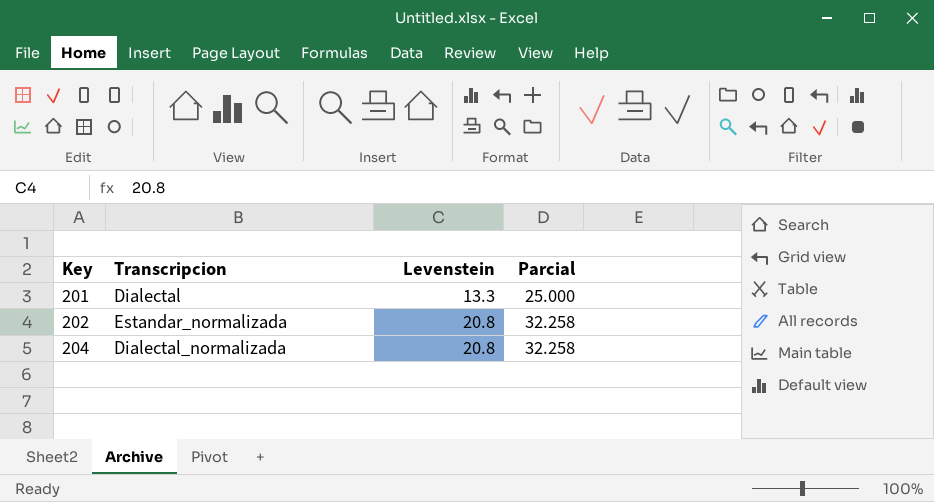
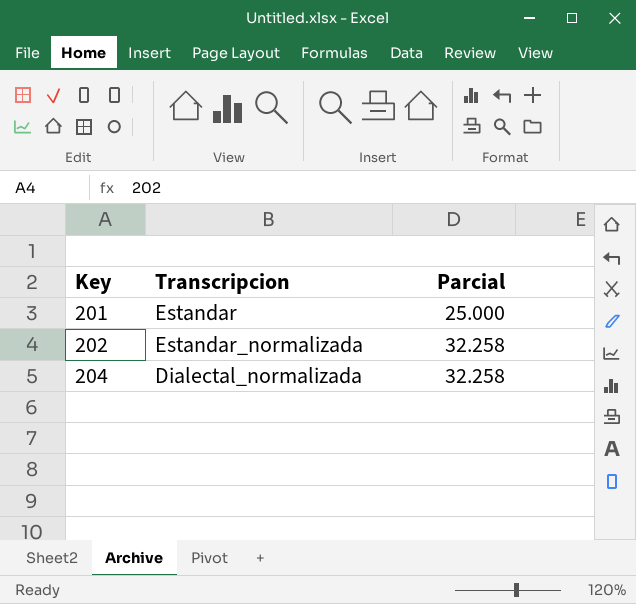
column Levenstein | position: 3 -> none
201 | Transcripcion: Dialectal -> Estandar

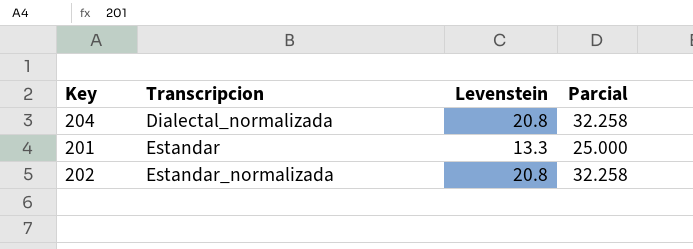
row order: Key ascending -> Transcripcion ascending
column Levenstein | position: none -> 3

